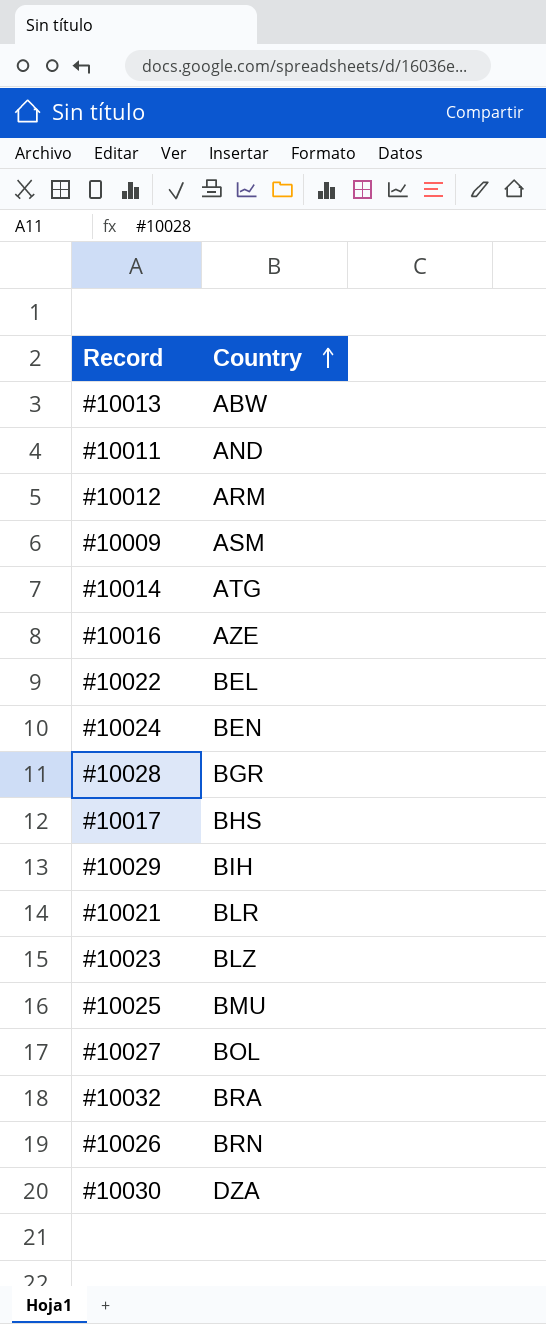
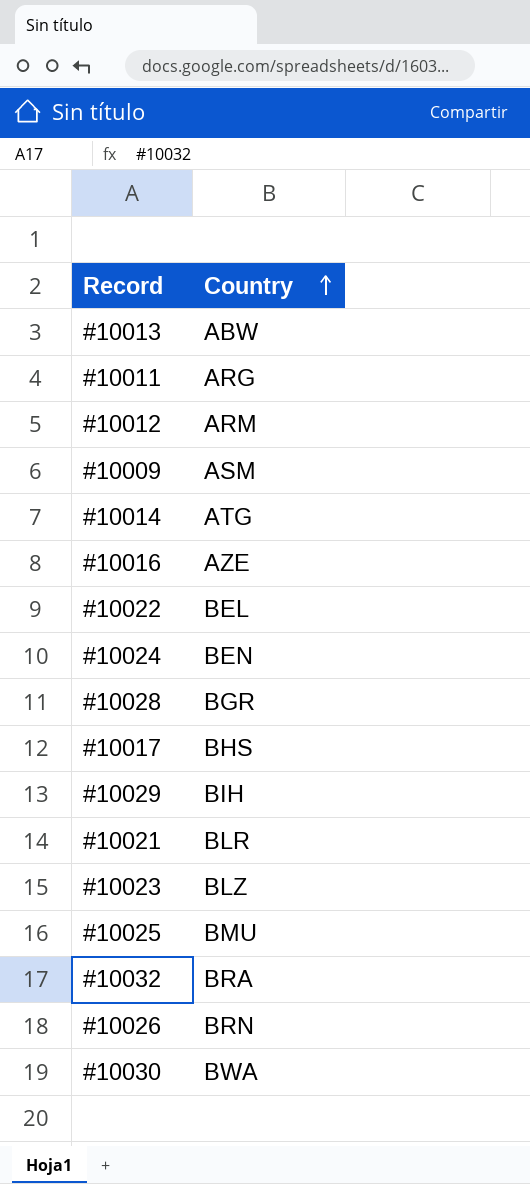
row #10027: BOL -> none
#10011 | Country: AND -> ARG
#10030 | Country: DZA -> BWA

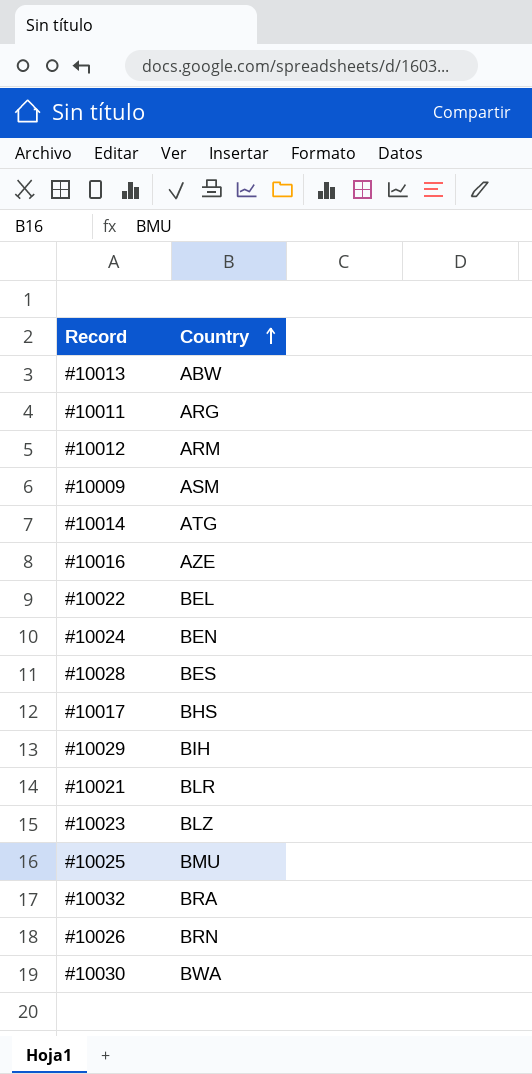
#10028 | Country: BGR -> BES

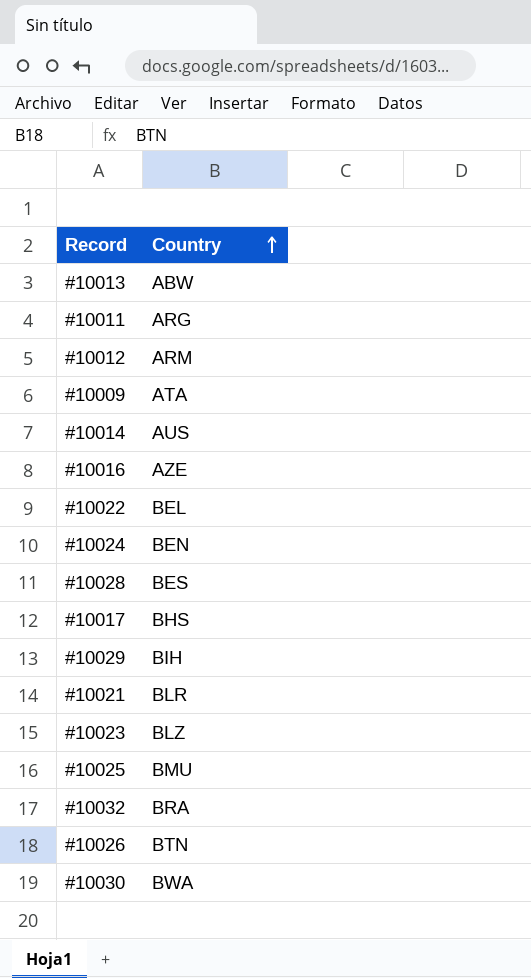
#10009 | Country: ASM -> ATA
#10014 | Country: ATG -> AUS
#10026 | Country: BRN -> BTN

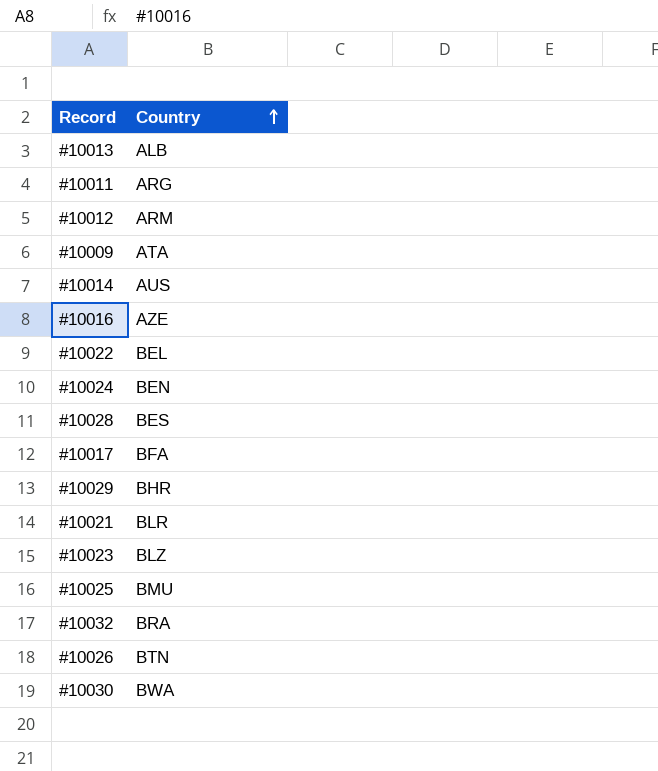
#10013 | Country: ABW -> ALB
#10017 | Country: BHS -> BFA
#10029 | Country: BIH -> BHR

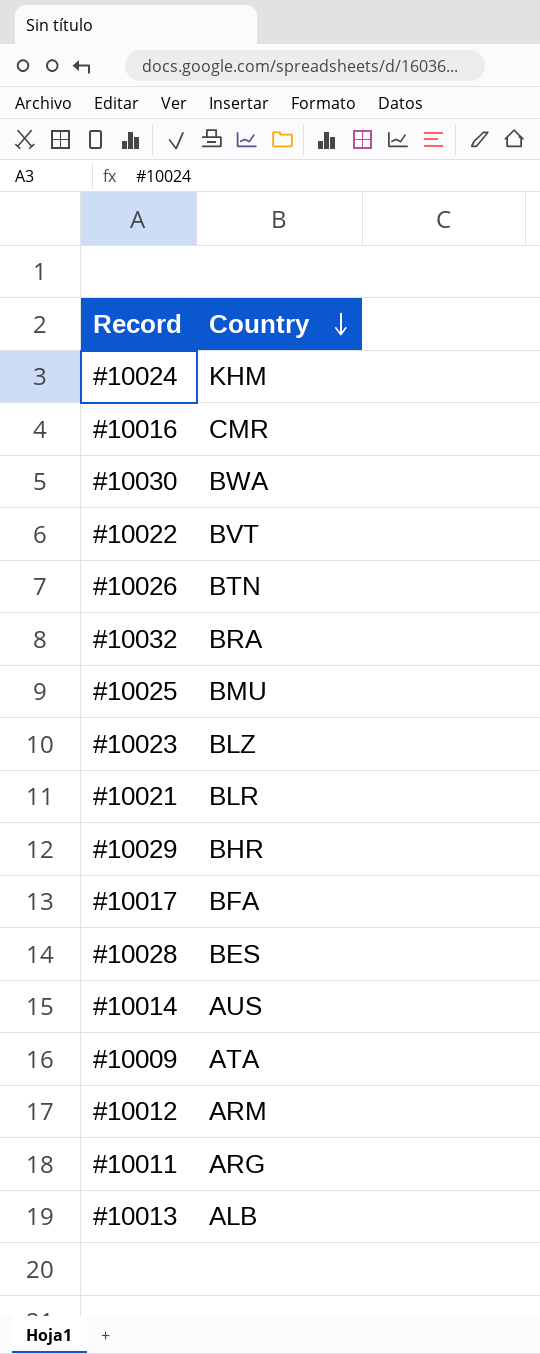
row order: Country ascending -> Country descending
#10024 | Country: BEN -> KHM
#10016 | Country: AZE -> CMR
#10022 | Country: BEL -> BVT

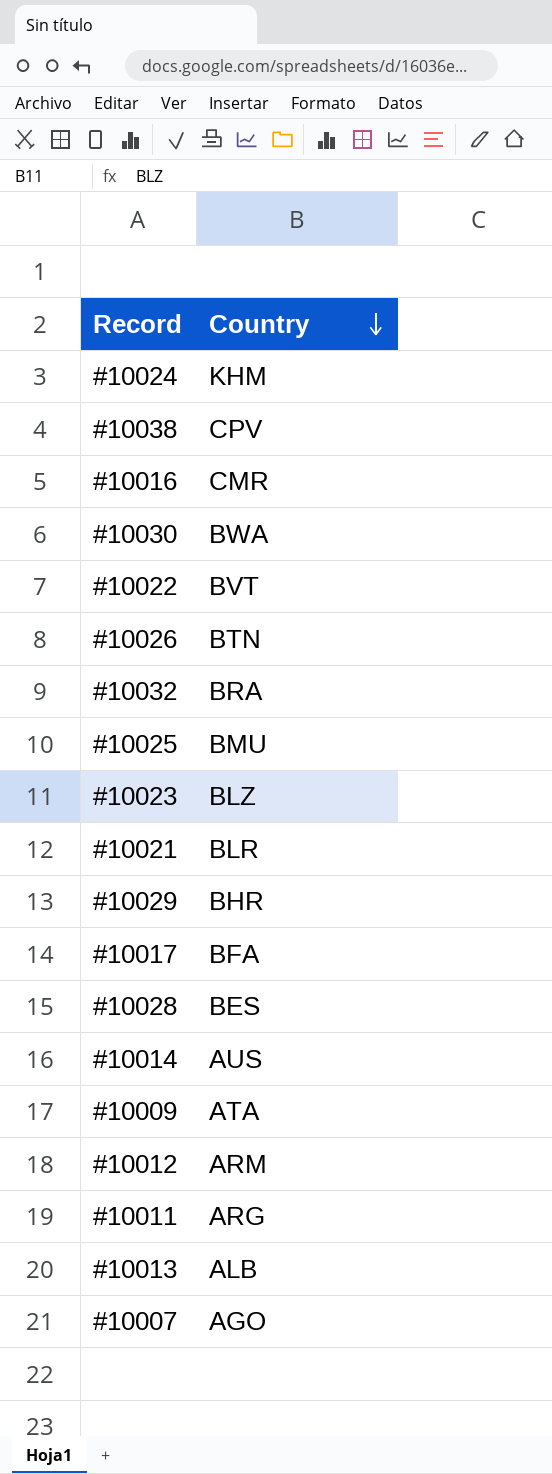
row #10038: none -> CPV
row #10007: none -> AGO

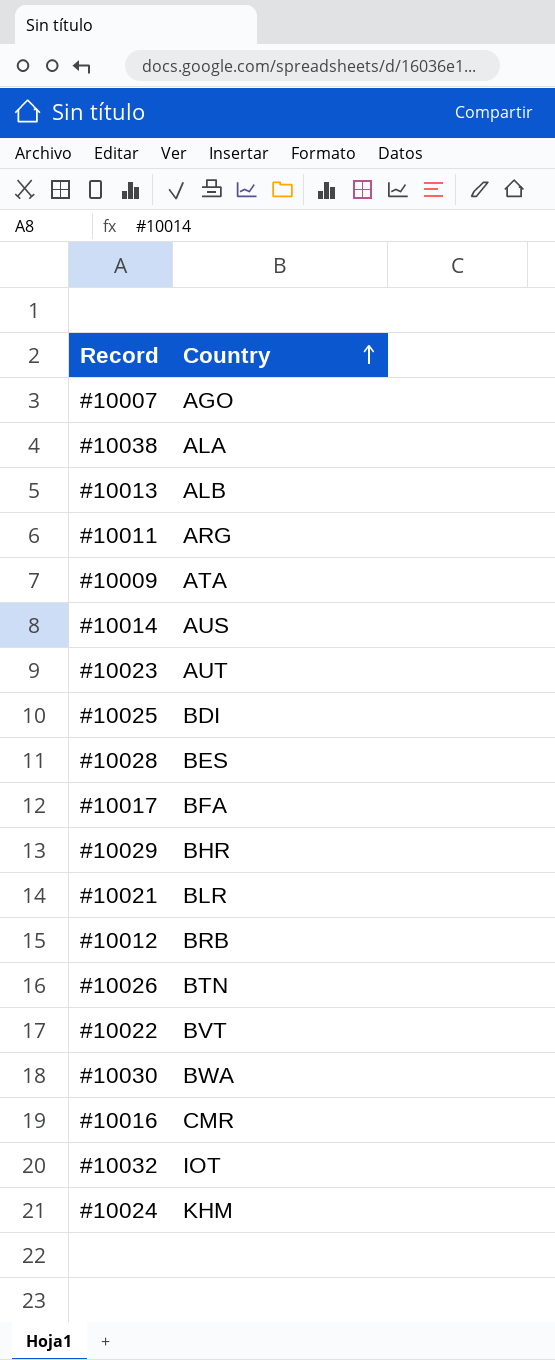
row order: Country descending -> Country ascending
#10038 | Country: CPV -> ALA
#10023 | Country: BLZ -> AUT
#10025 | Country: BMU -> BDI
#10012 | Country: ARM -> BRB
#10032 | Country: BRA -> IOT

